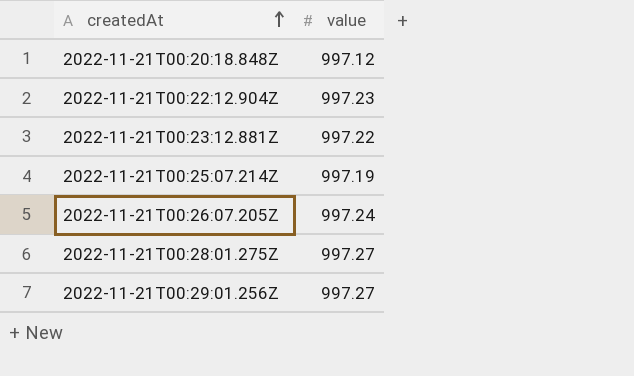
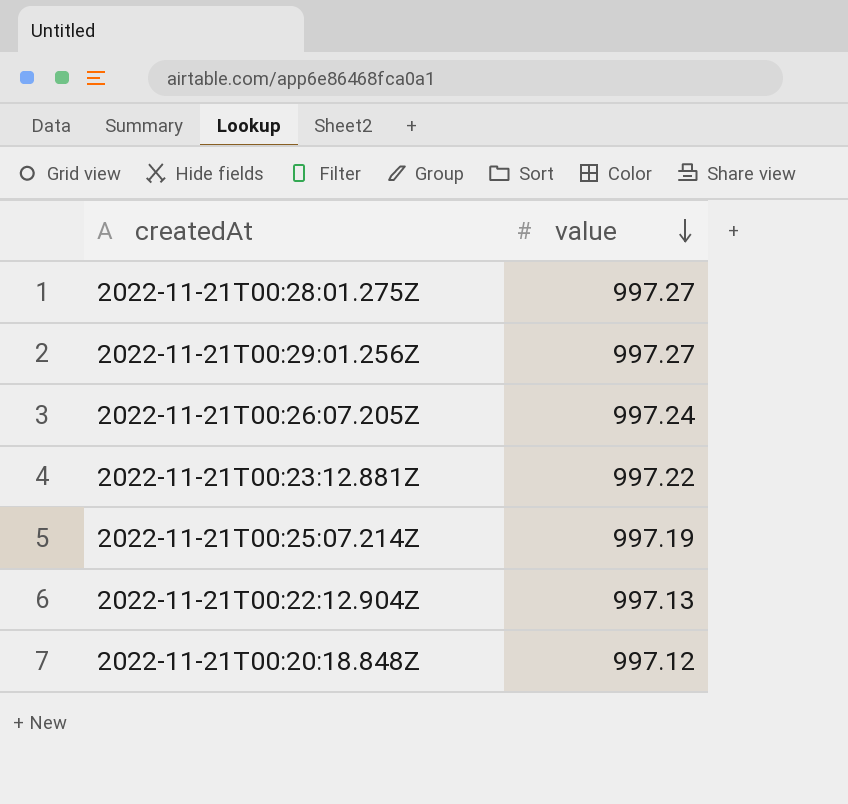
row order: createdAt ascending -> value descending
2022-11-21T00:22:12.904Z | value: 997.23 -> 997.13

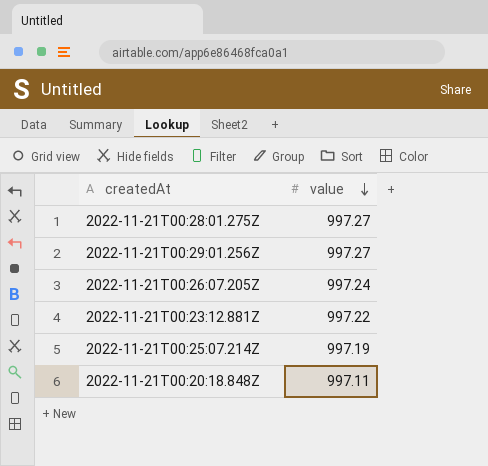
row 2022-11-21T00:22:12.904Z: 997.13 -> none
2022-11-21T00:20:18.848Z | value: 997.12 -> 997.11

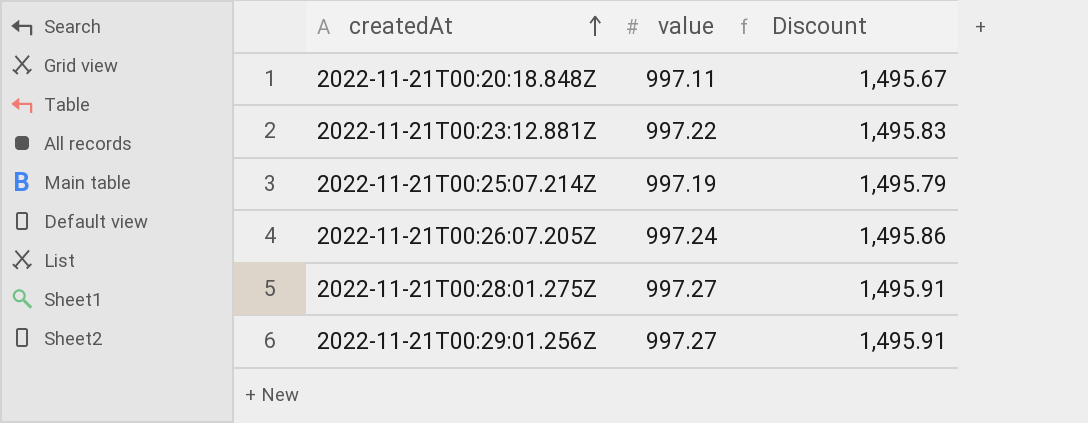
row order: value descending -> createdAt ascending
column Discount | formula: none -> [value] * 1.5

